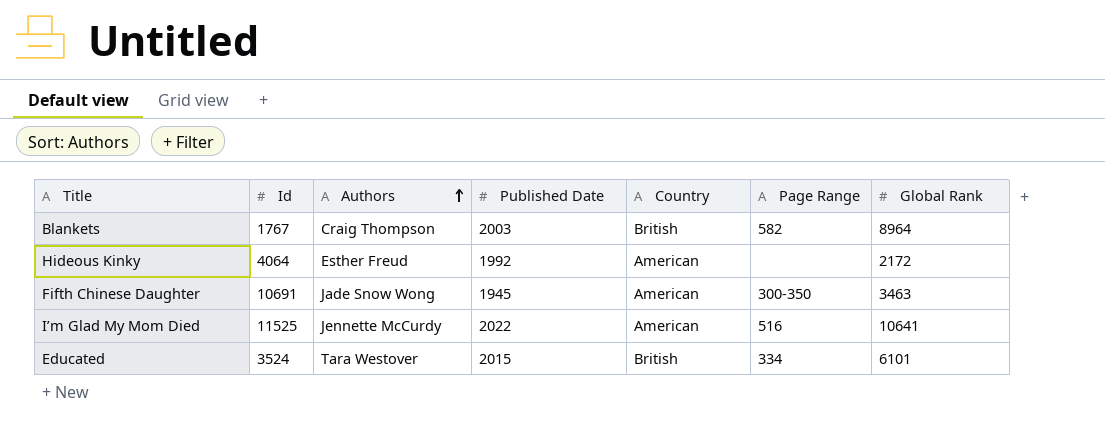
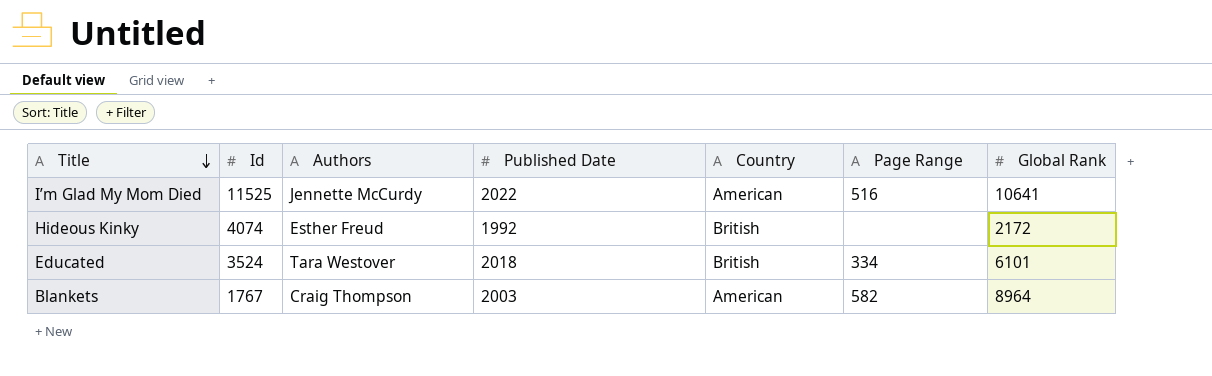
row order: Authors ascending -> Title descending
row Fifth Chinese Daughter: 10691 | Jade Snow Wong | 1945 | American | 300-350 | 3463 -> none
Hideous Kinky | Id: 4064 -> 4074
Hideous Kinky | Country: American -> British
Educated | Published Date: 2015 -> 2018
Blankets | Country: British -> American

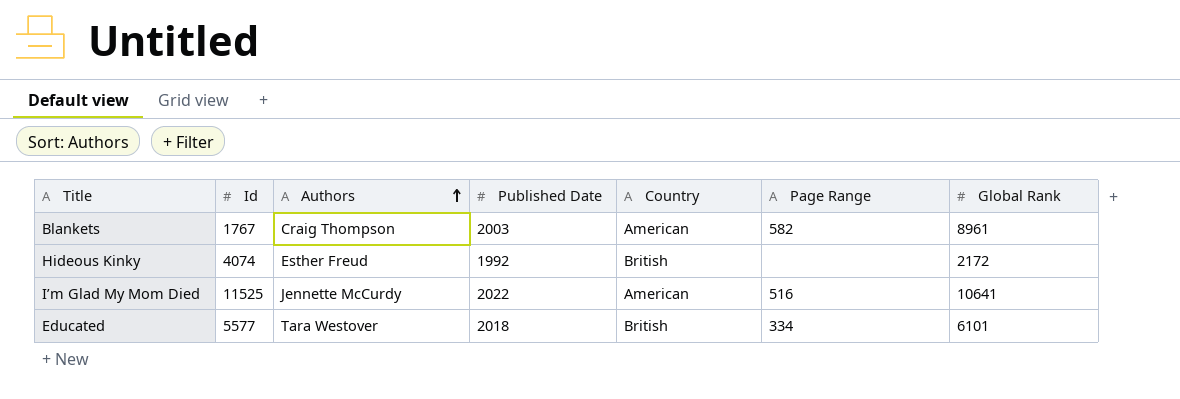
row order: Title descending -> Authors ascending
Blankets | Global Rank: 8964 -> 8961
Educated | Id: 3524 -> 5577

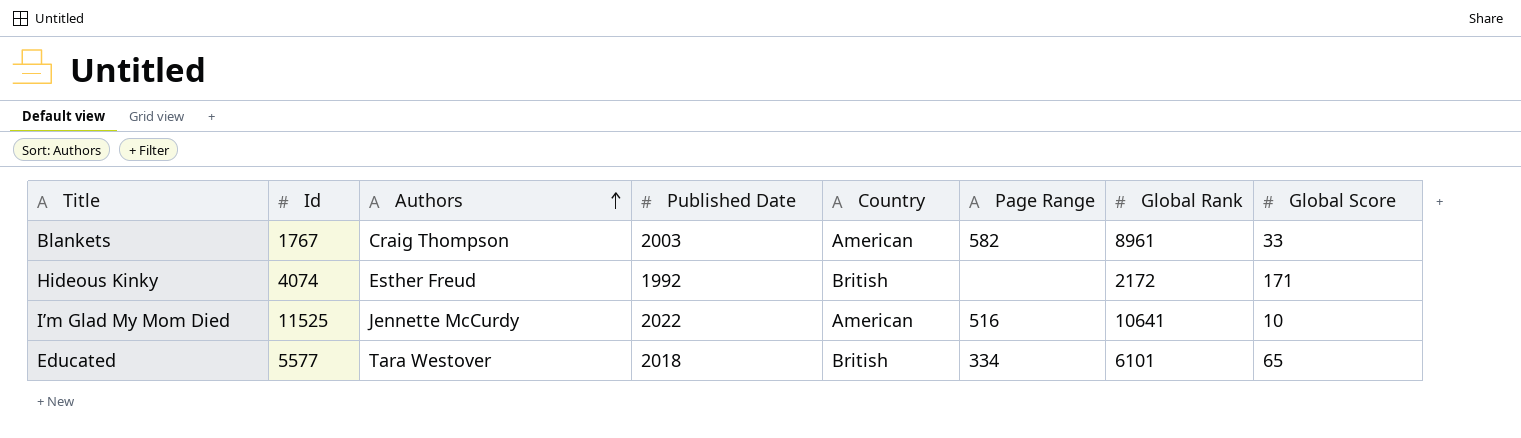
column Global Score | position: none -> 8

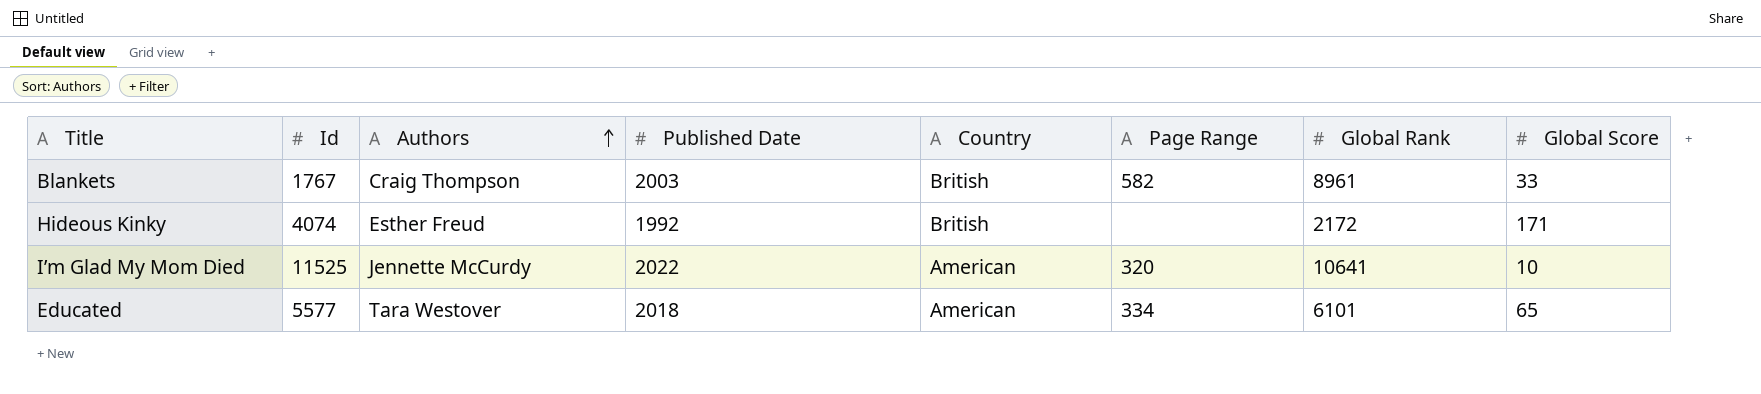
Blankets | Country: American -> British
I’m Glad My Mom Died | Page Range: 516 -> 320
Educated | Country: British -> American

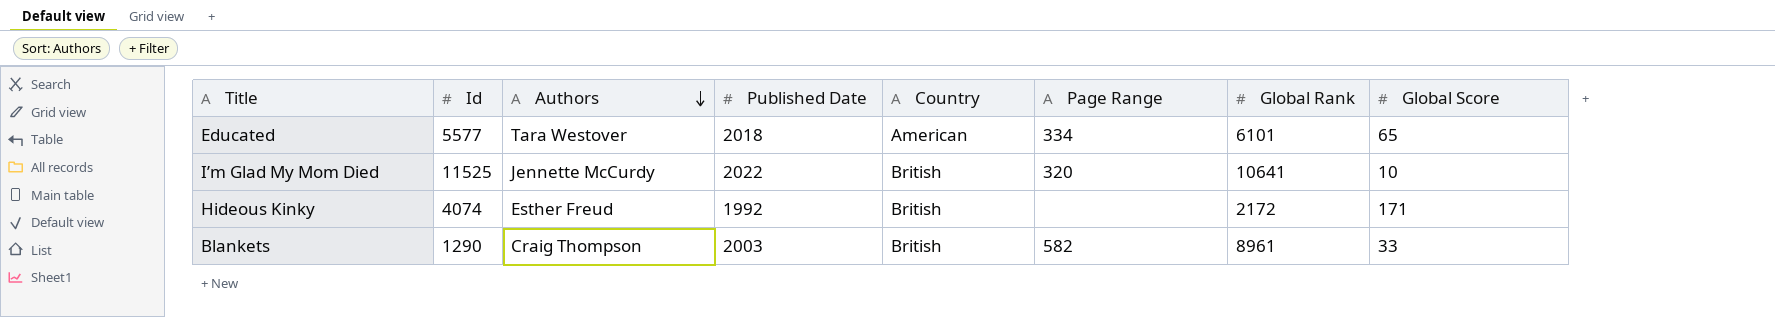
row order: Authors ascending -> Authors descending
I’m Glad My Mom Died | Country: American -> British
Blankets | Id: 1767 -> 1290

